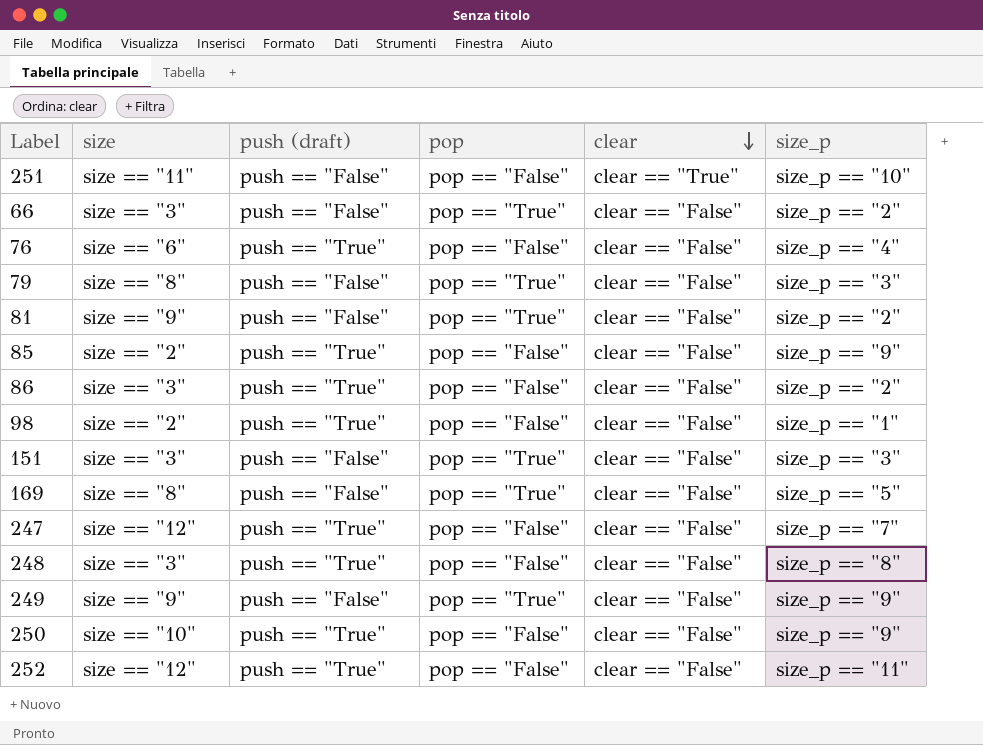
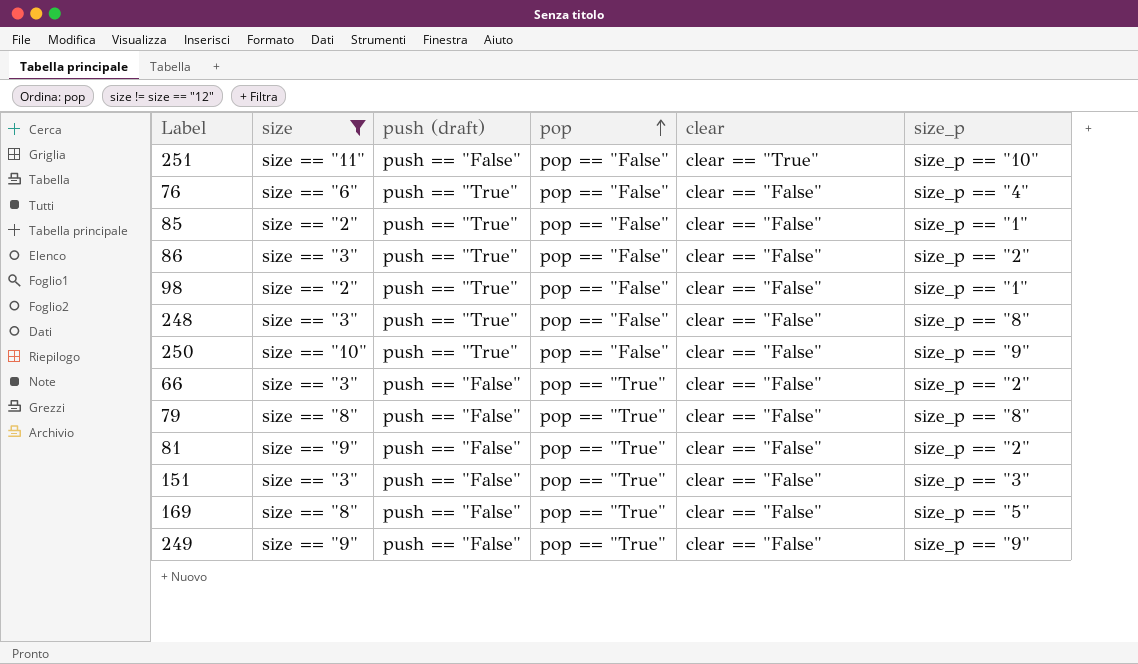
filter: none -> size != size == "12"
row order: clear descending -> pop ascending
85 | size_p: size_p == "9" -> size_p == "1"
79 | size_p: size_p == "3" -> size_p == "8"

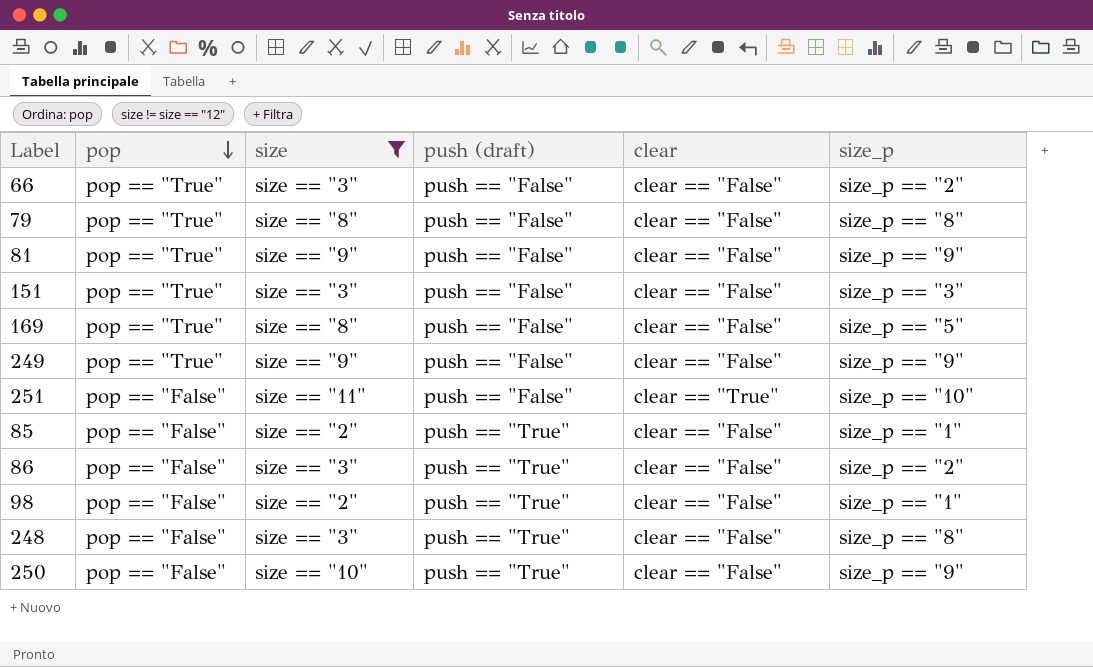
row order: pop ascending -> pop descending
column pop | position: 4 -> 2
row 76: size == "6" | push == "True" | pop == "False" | clear == "False" | size_p == "4" -> none
81 | size_p: size_p == "2" -> size_p == "9"

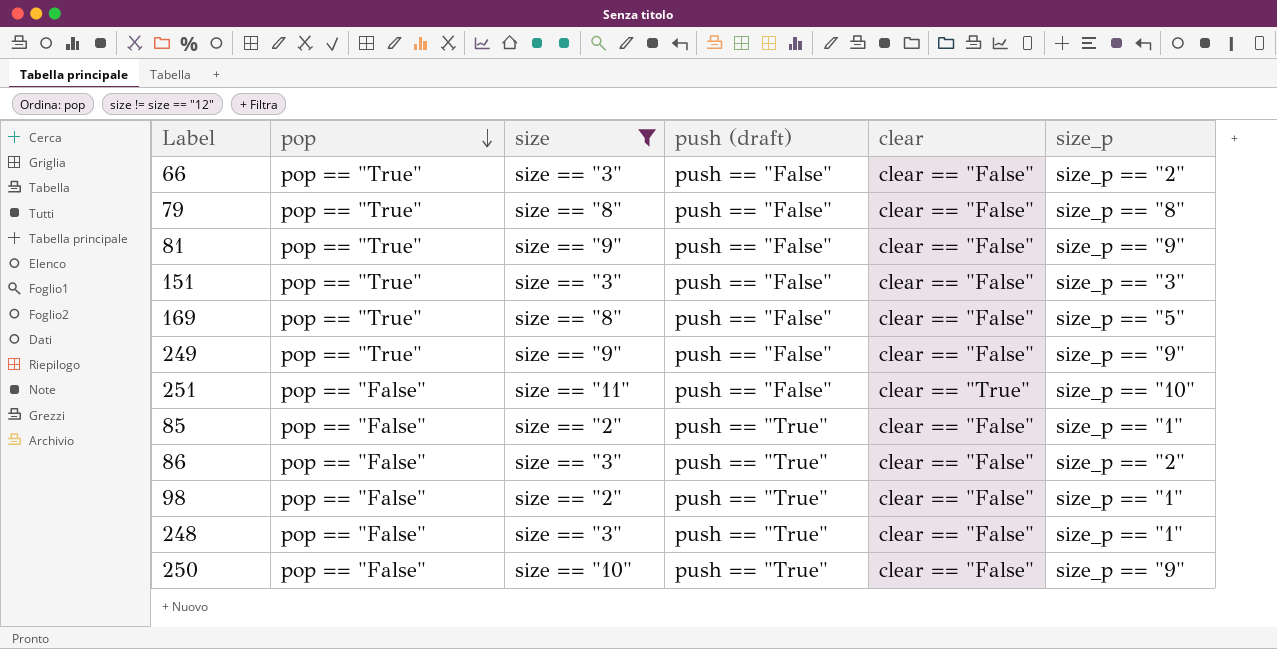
248 | size_p: size_p == "8" -> size_p == "1"

